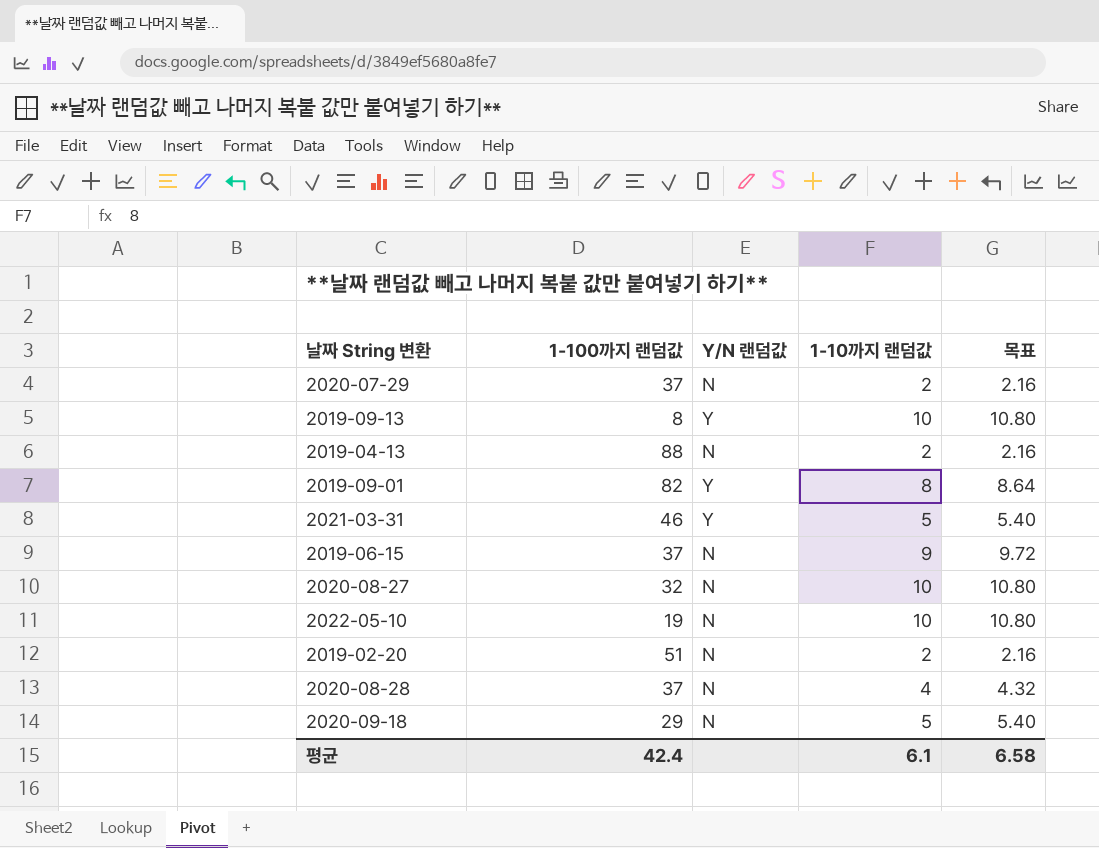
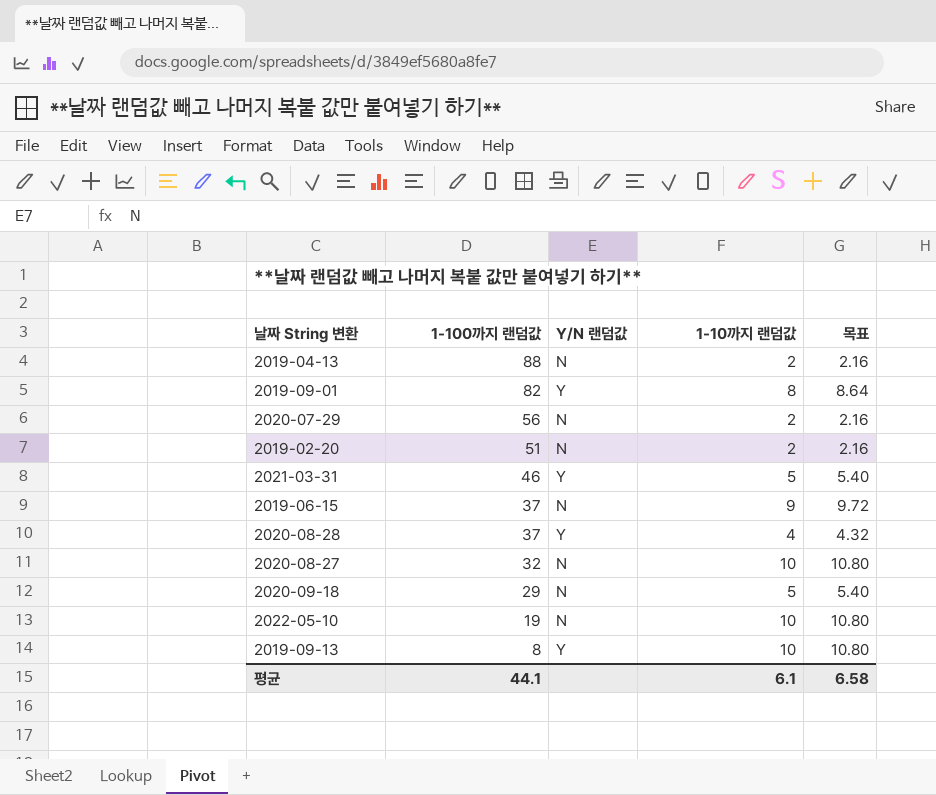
row order: none -> 1-100까지 랜덤값 descending
2020-07-29 | 1-100까지 랜덤값: 37 -> 56
2020-08-28 | Y/N 랜덤값: N -> Y
평균 | 1-100까지 랜덤값: 42.4 -> 44.1

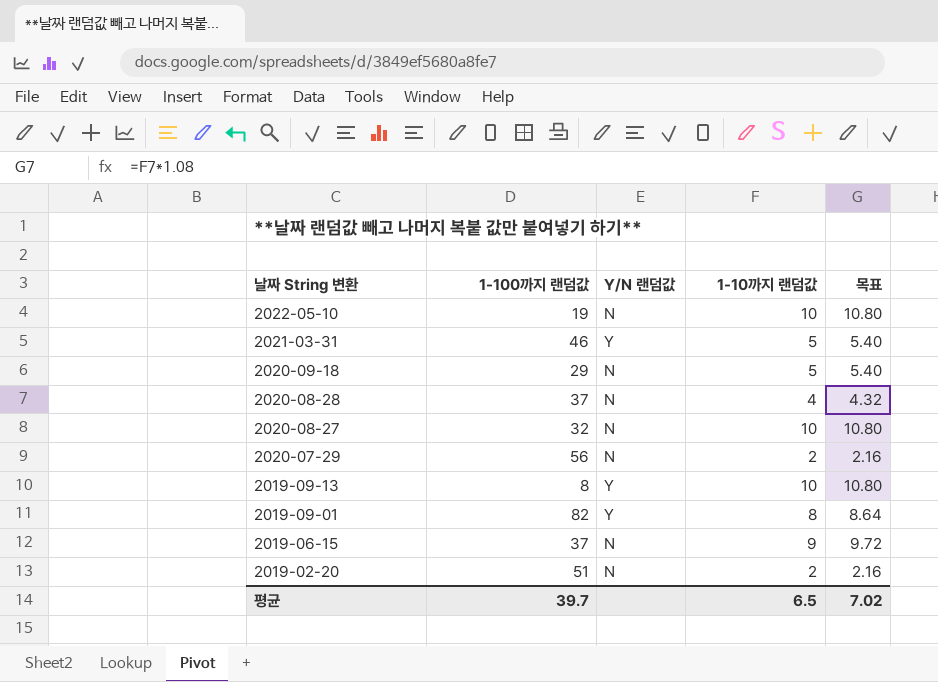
row order: 1-100까지 랜덤값 descending -> 날짜 String 변환 descending
row 2019-04-13: 88 | N | 2 | 2.16 -> none
2020-08-28 | Y/N 랜덤값: Y -> N
평균 | 1-100까지 랜덤값: 44.1 -> 39.7
평균 | 1-10까지 랜덤값: 6.1 -> 6.5
평균 | 목표: 6.58 -> 7.02

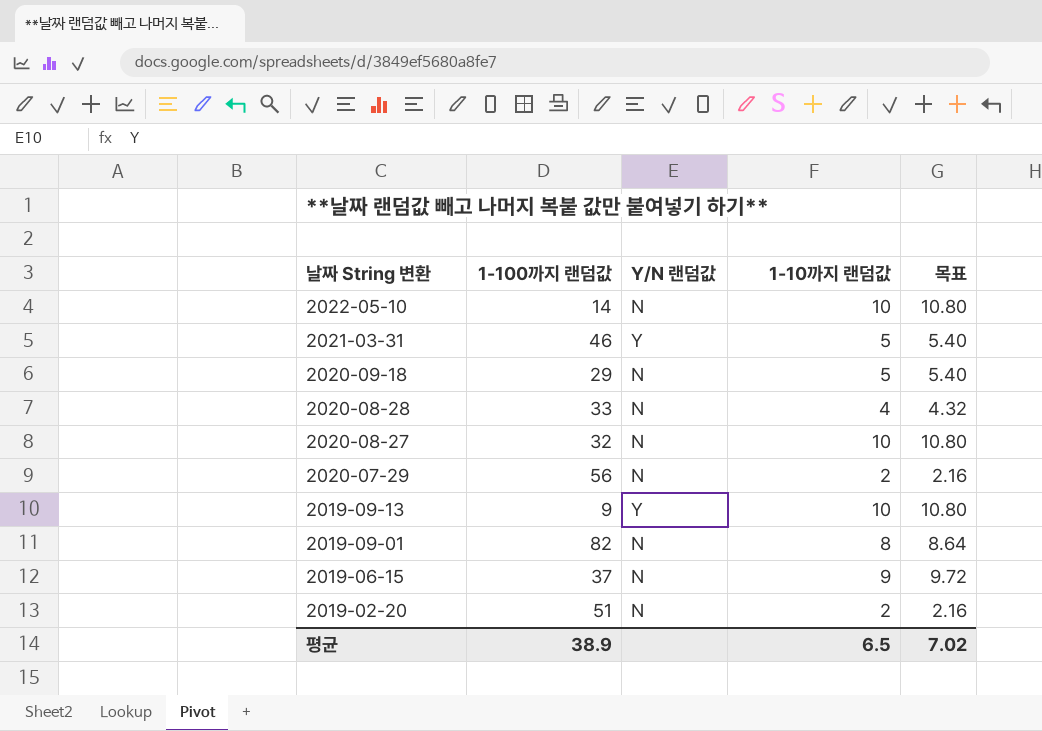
2022-05-10 | 1-100까지 랜덤값: 19 -> 14
2020-08-28 | 1-100까지 랜덤값: 37 -> 33
2019-09-13 | 1-100까지 랜덤값: 8 -> 9
2019-09-01 | Y/N 랜덤값: Y -> N
평균 | 1-100까지 랜덤값: 39.7 -> 38.9

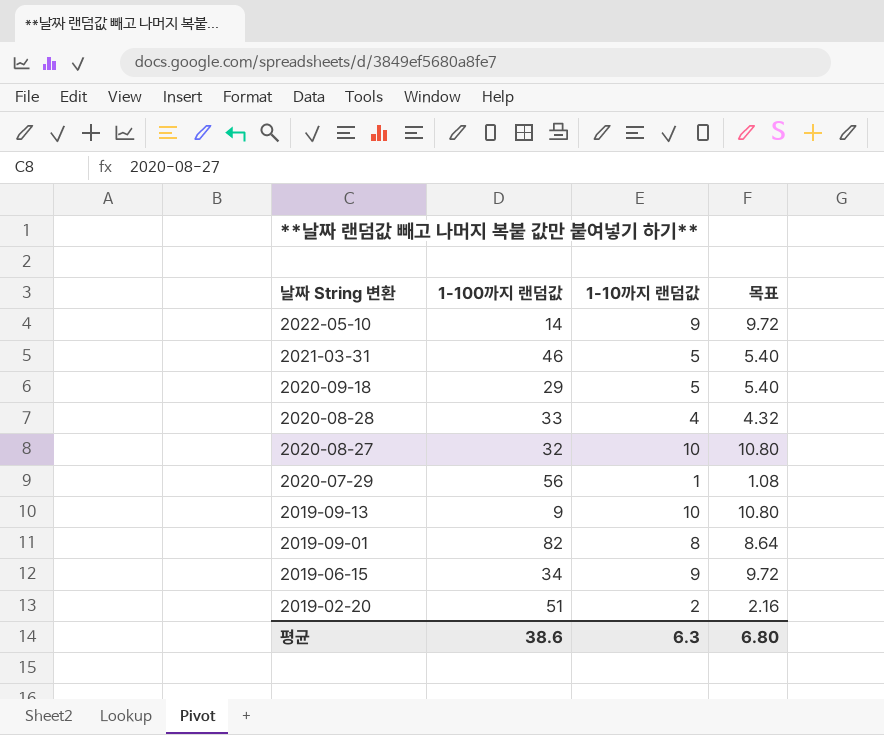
column Y/N 랜덤값 | position: 3 -> none
2022-05-10 | 1-10까지 랜덤값: 10 -> 9
2022-05-10 | 목표: 10.80 -> 9.72
2020-07-29 | 1-10까지 랜덤값: 2 -> 1
2020-07-29 | 목표: 2.16 -> 1.08
2019-06-15 | 1-100까지 랜덤값: 37 -> 34
평균 | 1-100까지 랜덤값: 38.9 -> 38.6
평균 | 1-10까지 랜덤값: 6.5 -> 6.3
평균 | 목표: 7.02 -> 6.80

